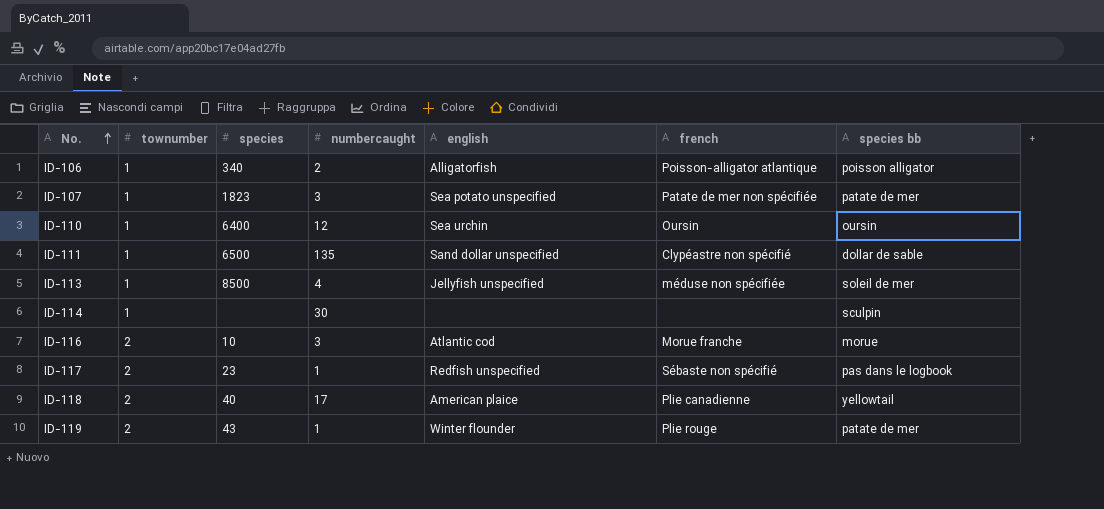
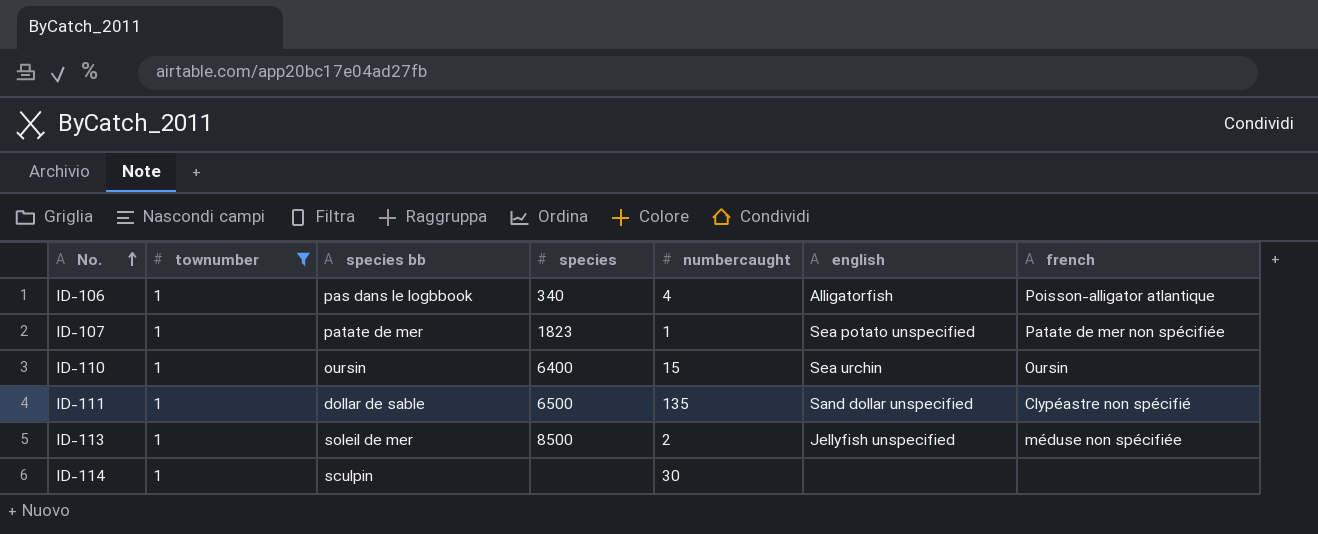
filter: none -> townumber = 1
column species bb | position: 7 -> 3
ID-106 | species bb: poisson alligator -> pas dans le logbbook
ID-106 | numbercaught: 2 -> 4
ID-107 | numbercaught: 3 -> 1
ID-110 | numbercaught: 12 -> 15
ID-113 | numbercaught: 4 -> 2

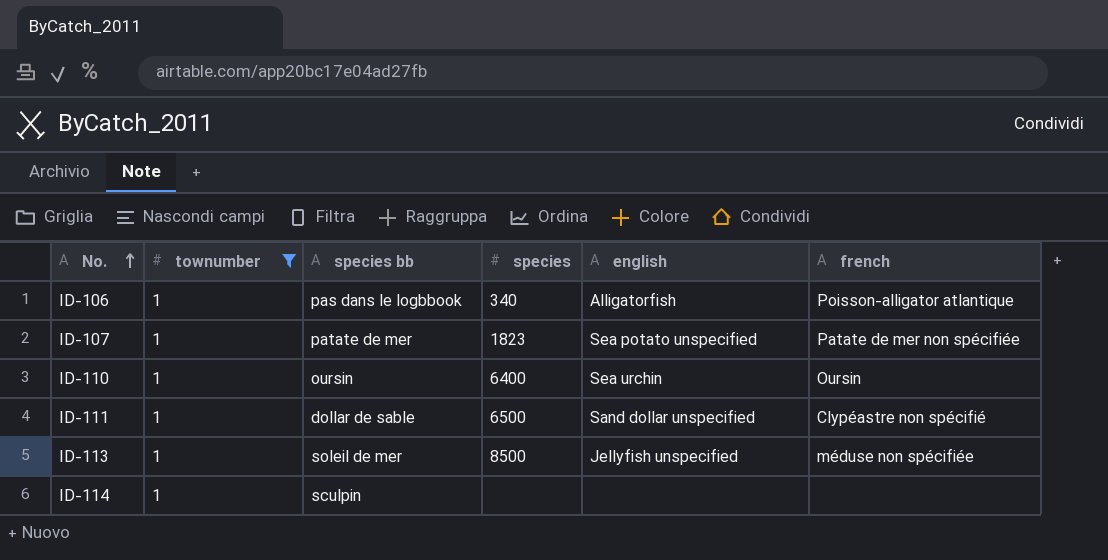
column numbercaught | position: 5 -> none

